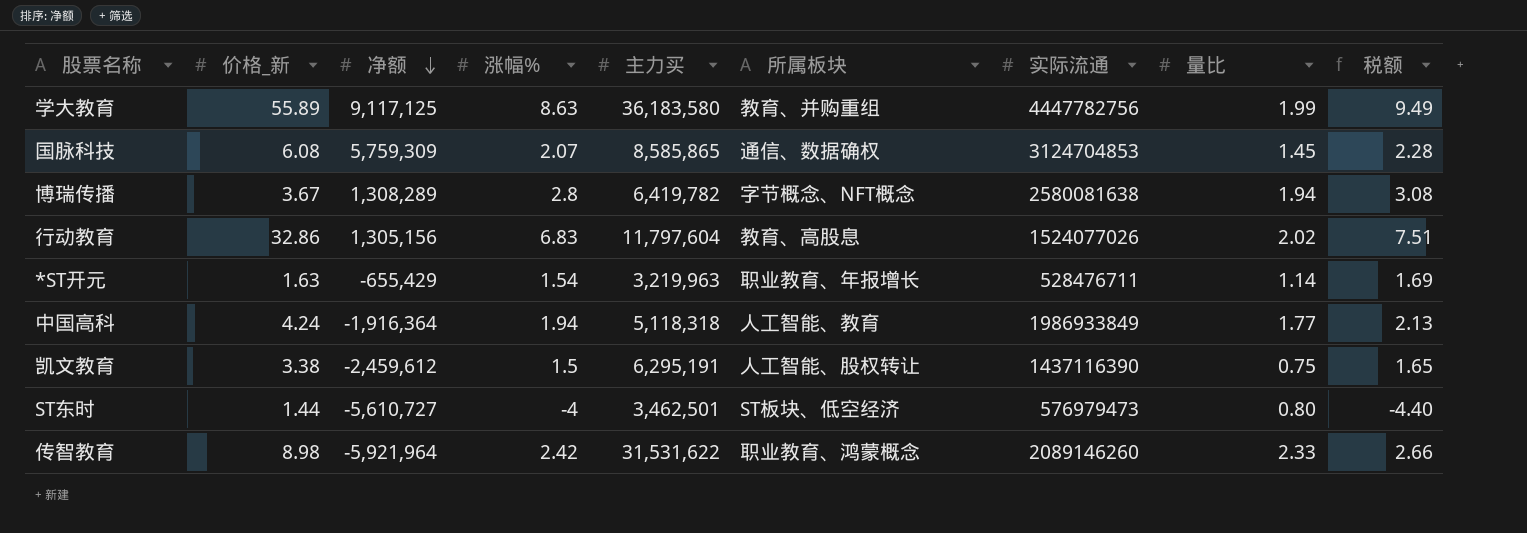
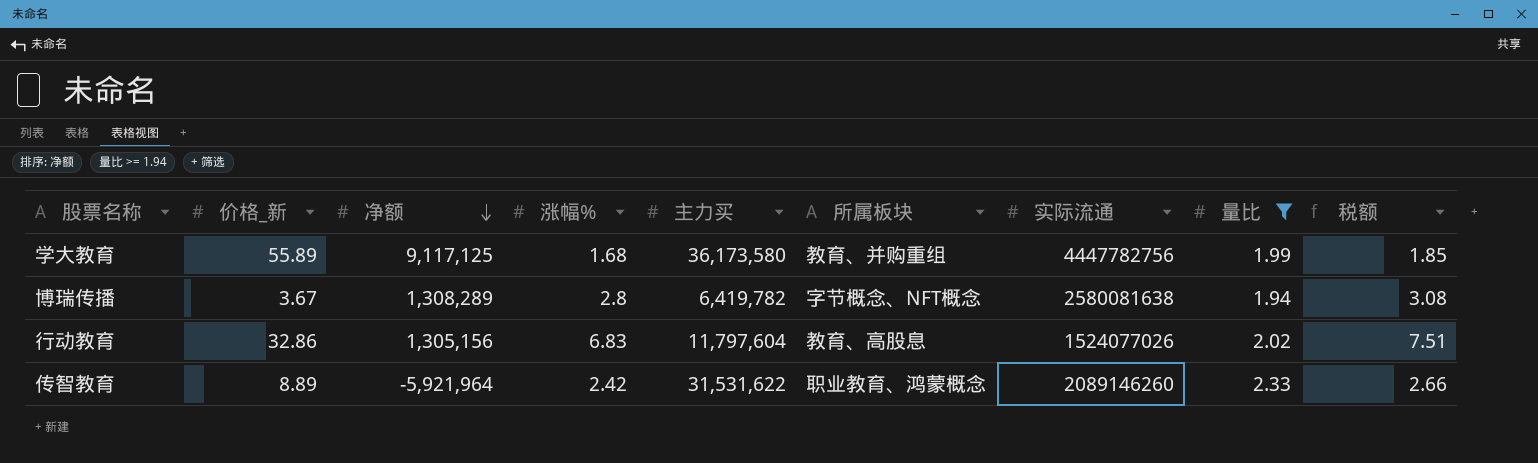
filter: none -> 量比 >= 1.94
学大教育 | 涨幅%: 8.63 -> 1.68
学大教育 | 主力买: 36,183,580 -> 36,173,580
学大教育 | 税额: 9.49 -> 1.85
传智教育 | 价格_新: 8.98 -> 8.89

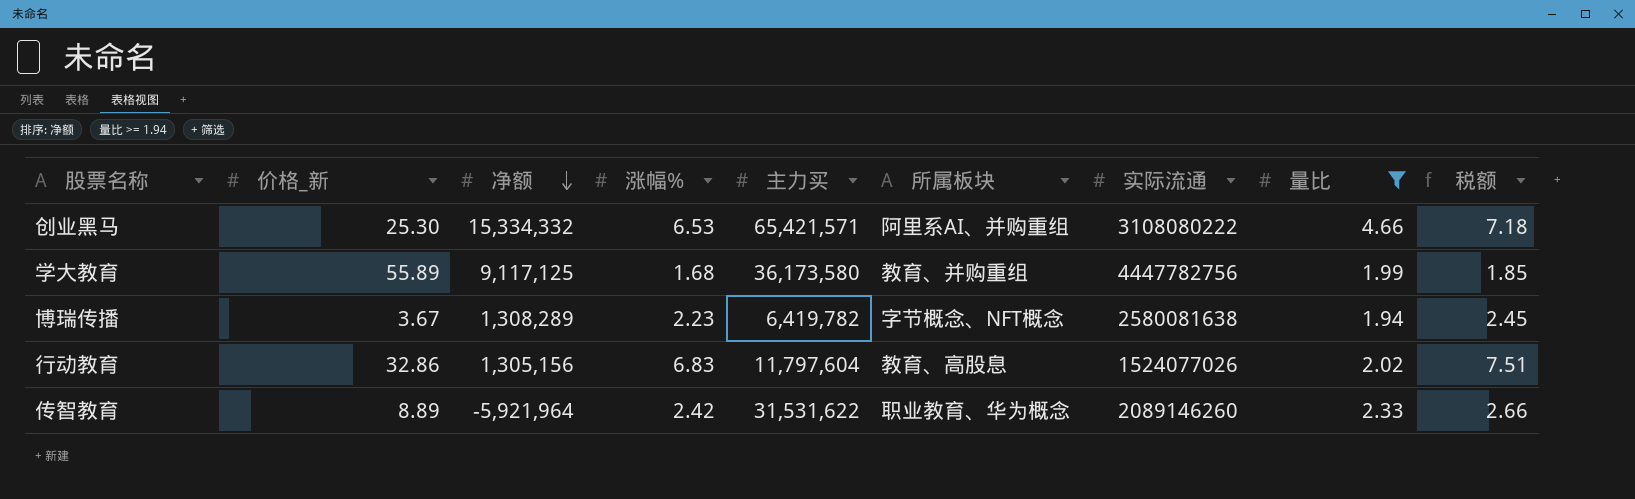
row 创业黑马: none -> 25.30 | 15,334,332 | 6.53 | 65,421,571 | 阿里系AI、并购重组 | 3108080222 | 4.66 | 7.18
博瑞传播 | 涨幅%: 2.8 -> 2.23
博瑞传播 | 税额: 3.08 -> 2.45
传智教育 | 所属板块: 职业教育、鸿蒙概念 -> 职业教育、华为概念

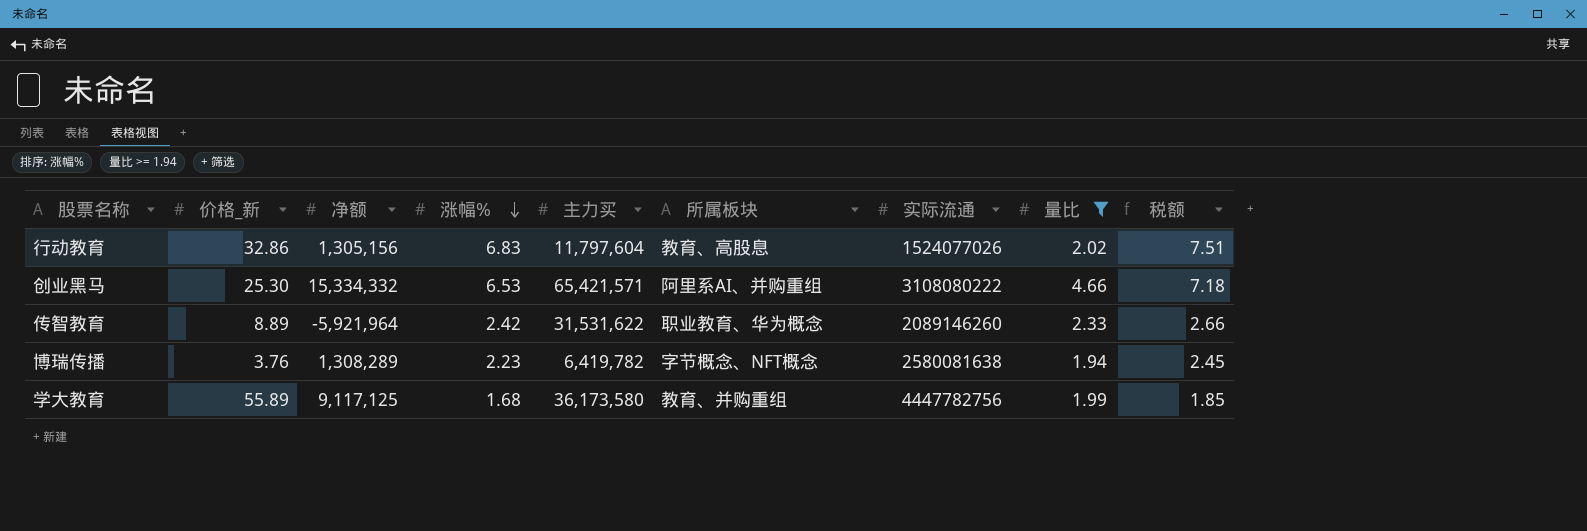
row order: 净额 descending -> 涨幅% descending
博瑞传播 | 价格_新: 3.67 -> 3.76

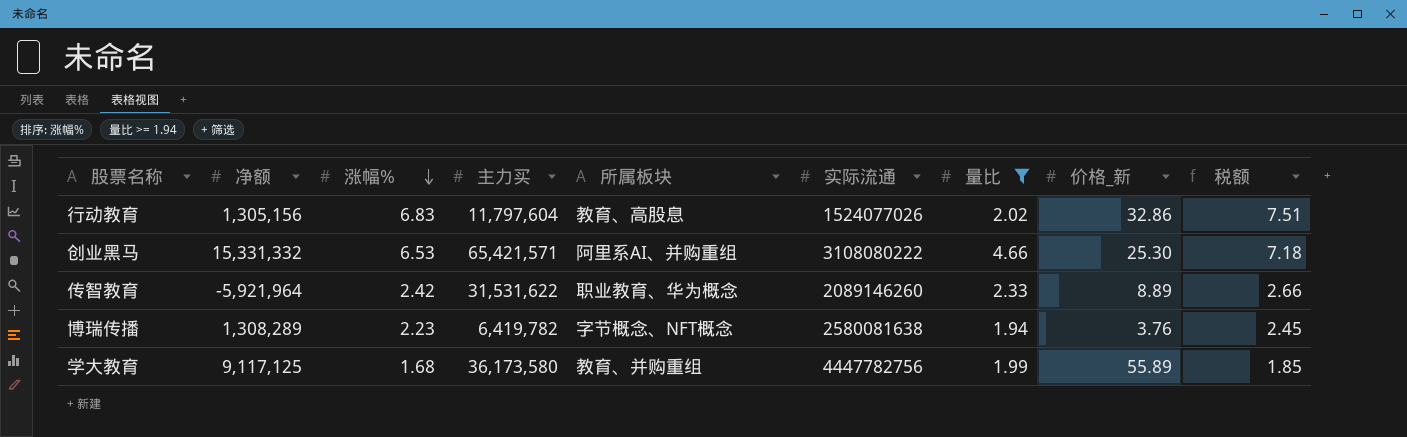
column 价格_新 | position: 2 -> 8
创业黑马 | 净额: 15,334,332 -> 15,331,332

